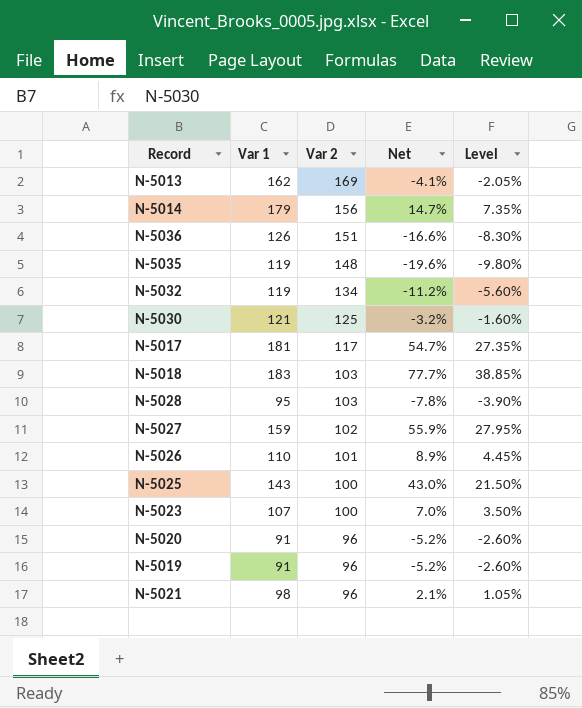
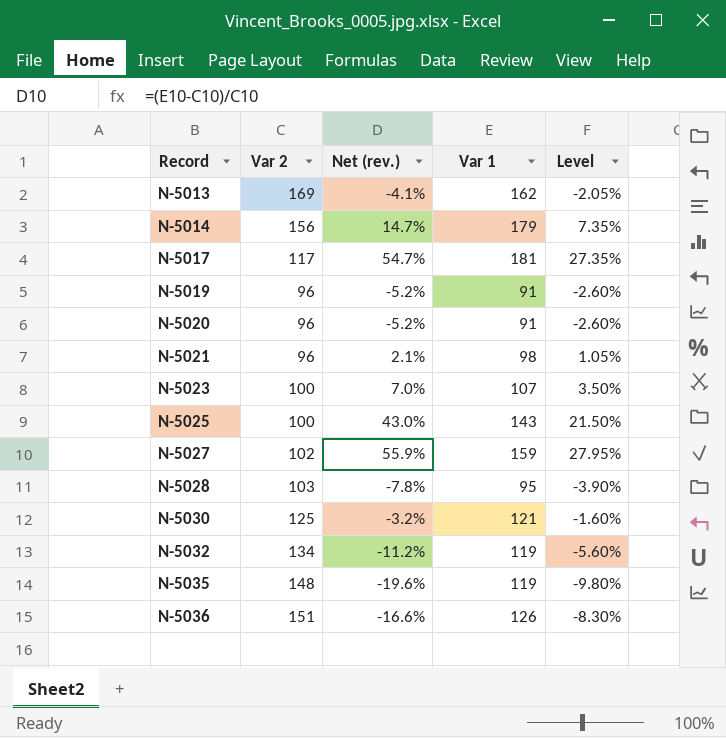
row order: Var 2 descending -> Record ascending
column name: Net -> Net (rev.)
column Var 1 | position: 2 -> 4
row N-5018: 183 | 103 | 77.7% | 38.85% -> none
row N-5026: 110 | 101 | 8.9% | 4.45% -> none

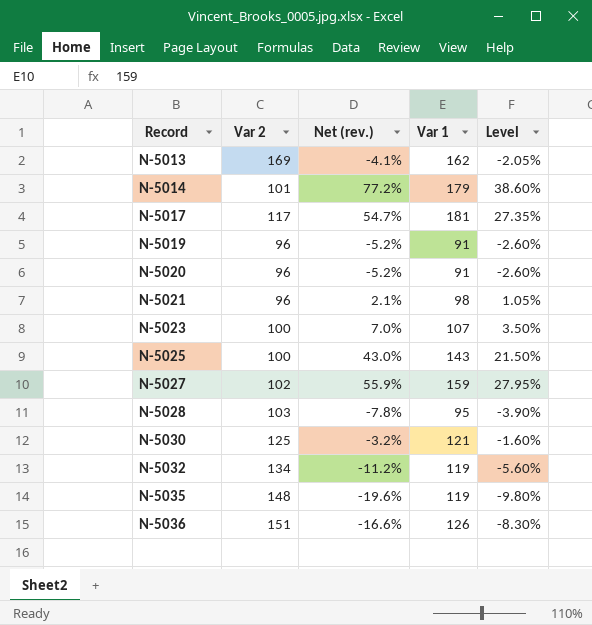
N-5014 | Var 2: 156 -> 101
N-5014 | Net (rev.): 14.7% -> 77.2%
N-5014 | Level: 7.35% -> 38.60%

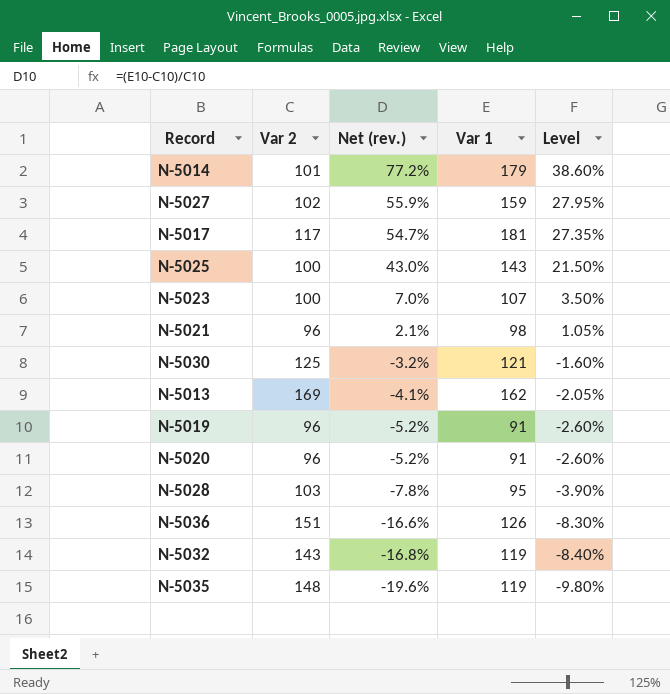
row order: Record ascending -> Net (rev.) descending
N-5032 | Var 2: 134 -> 143
N-5032 | Net (rev.): -11.2% -> -16.8%
N-5032 | Level: -5.60% -> -8.40%

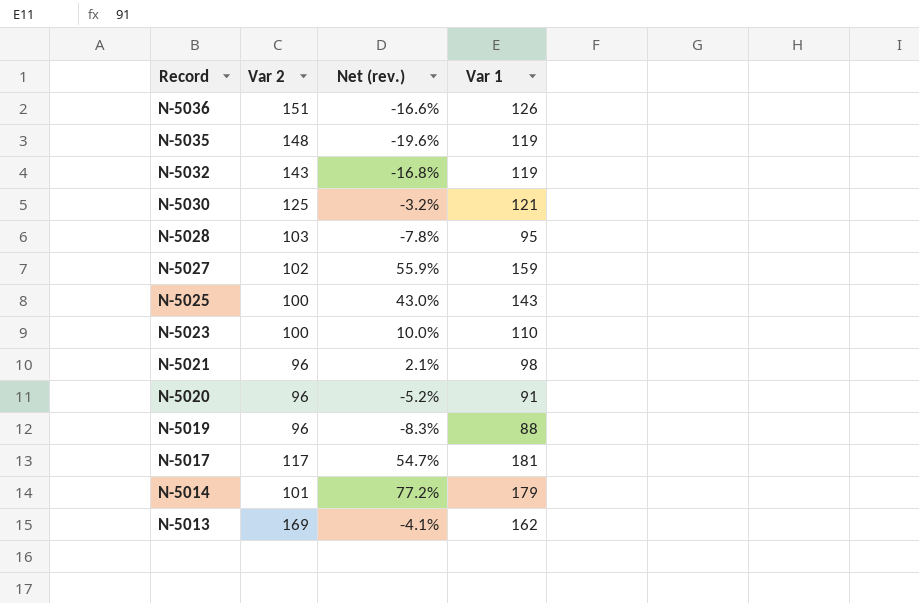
row order: Net (rev.) descending -> Record descending
column Level | formula: [Net (rev.)] * 0.5 -> none
N-5023 | Net (rev.): 7.0% -> 10.0%
N-5023 | Var 1: 107 -> 110
N-5019 | Net (rev.): -5.2% -> -8.3%
N-5019 | Var 1: 91 -> 88

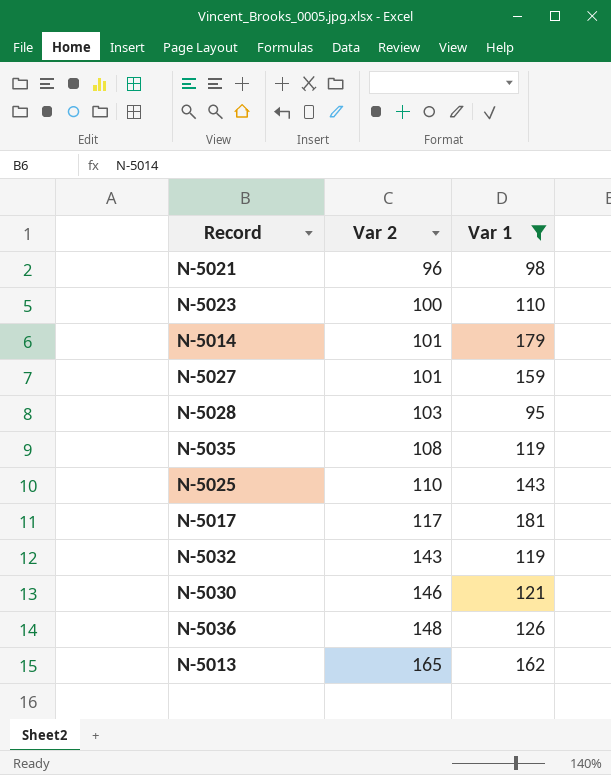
filter: none -> Var 1 >= 95
row order: Record descending -> Var 2 ascending
column Net (rev.) | formula: ([Var 1] - [Var 2]) / [Var 2] -> none
N-5027 | Var 2: 102 -> 101
N-5035 | Var 2: 148 -> 108
N-5025 | Var 2: 100 -> 110
N-5030 | Var 2: 125 -> 146
N-5036 | Var 2: 151 -> 148
N-5013 | Var 2: 169 -> 165

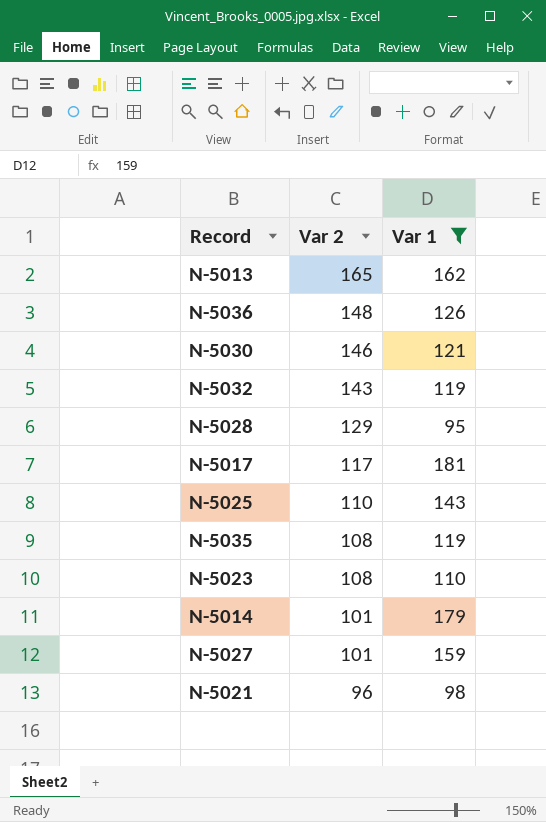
row order: Var 2 ascending -> Var 2 descending
N-5028 | Var 2: 103 -> 129
N-5023 | Var 2: 100 -> 108

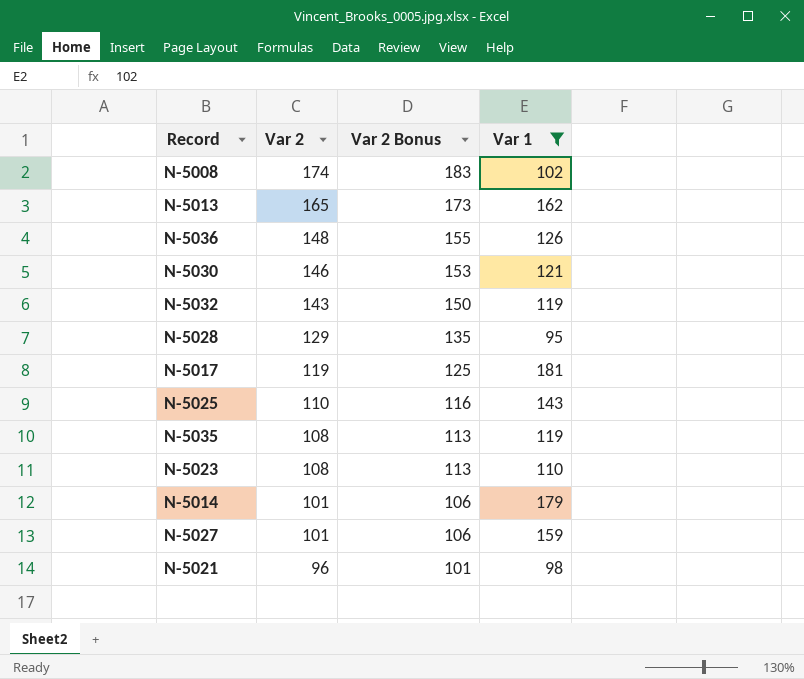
column Var 2 Bonus | formula: none -> [Var 2] * 1.05
row N-5008: none -> 174 | 183 | 102
N-5017 | Var 2: 117 -> 119

